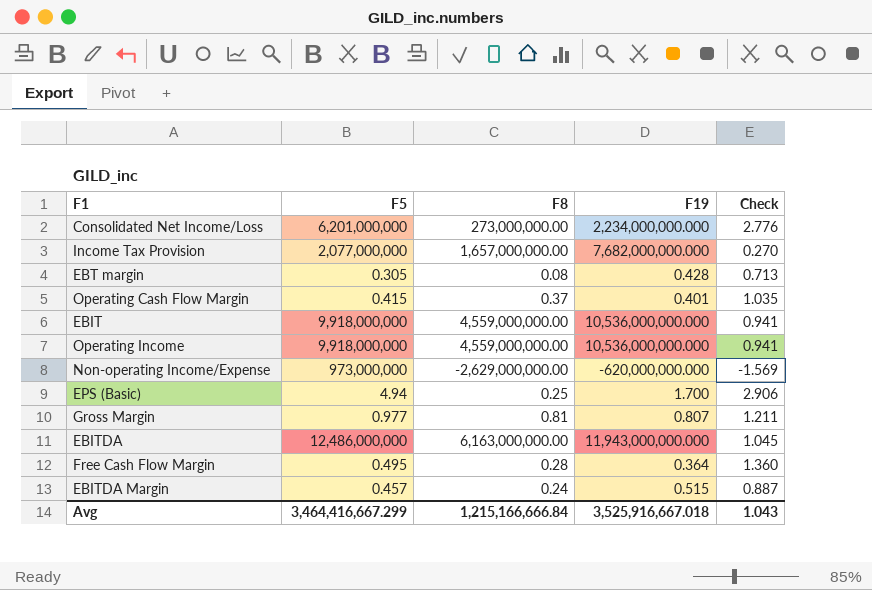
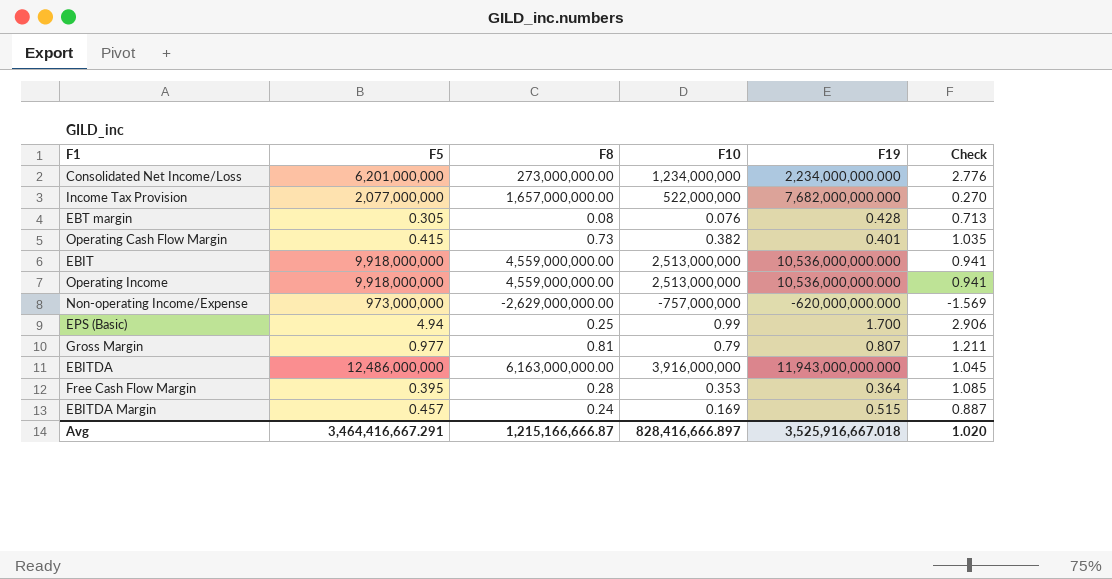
column F10 | position: none -> 4
Operating Cash Flow Margin | F8: 0.37 -> 0.73
Free Cash Flow Margin | F5: 0.495 -> 0.395
Free Cash Flow Margin | Check: 1.360 -> 1.085
Avg | F5: 3,464,416,667.299 -> 3,464,416,667.291
Avg | F8: 1,215,166,666.84 -> 1,215,166,666.87
Avg | Check: 1.043 -> 1.020

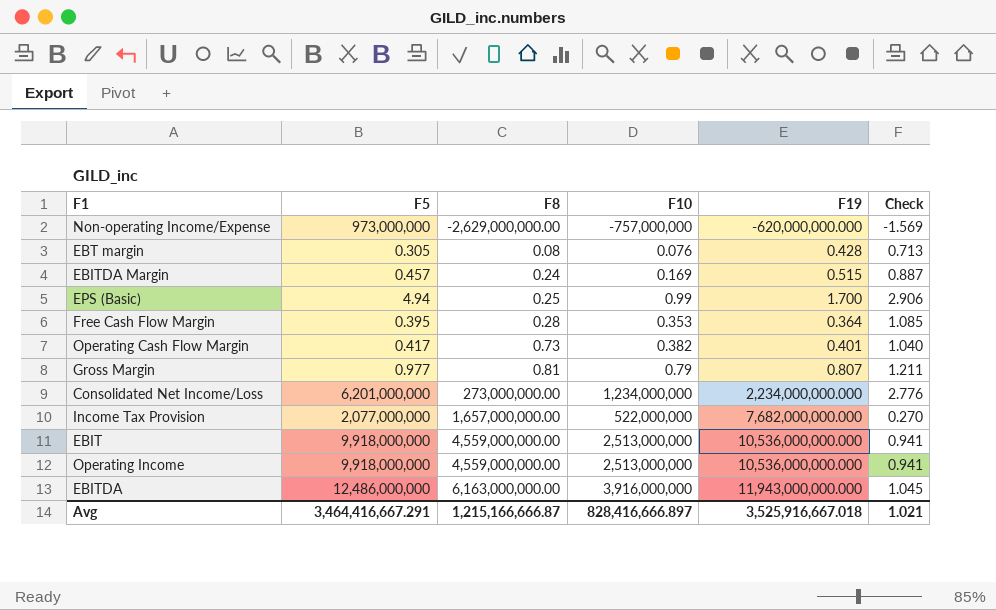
row order: none -> F8 ascending
Operating Cash Flow Margin | F5: 0.415 -> 0.417
Operating Cash Flow Margin | Check: 1.035 -> 1.040
Avg | Check: 1.020 -> 1.021

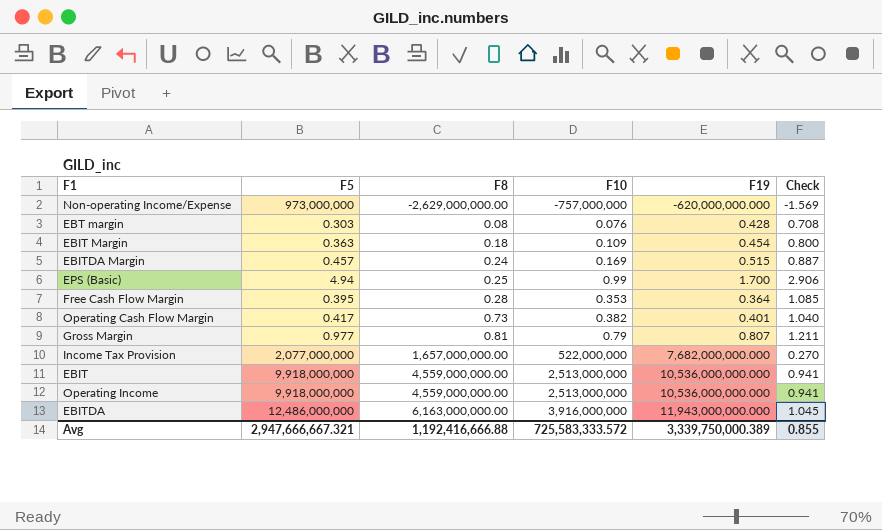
row Consolidated Net Income/Loss: 6,201,000,000 | 273,000,000.00 | 1,234,000,000 | 2,234,000,000.000 | 2.776 -> none
EBT margin | F5: 0.305 -> 0.303
EBT margin | Check: 0.713 -> 0.708
row EBIT Margin: none -> 0.363 | 0.18 | 0.109 | 0.454 | 0.800
Avg | F5: 3,464,416,667.291 -> 2,947,666,667.321
Avg | F8: 1,215,166,666.87 -> 1,192,416,666.88
Avg | F10: 828,416,666.897 -> 725,583,333.572
Avg | F19: 3,525,916,667.018 -> 3,339,750,000.389
Avg | Check: 1.021 -> 0.855

